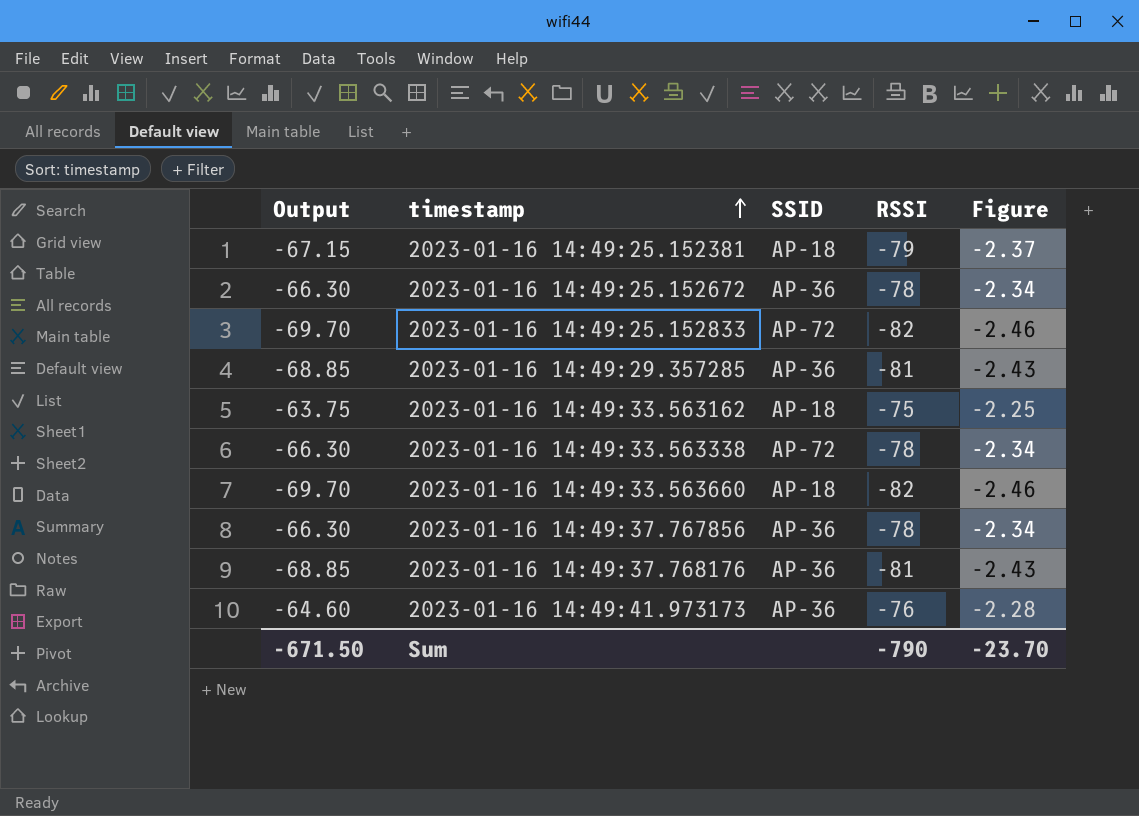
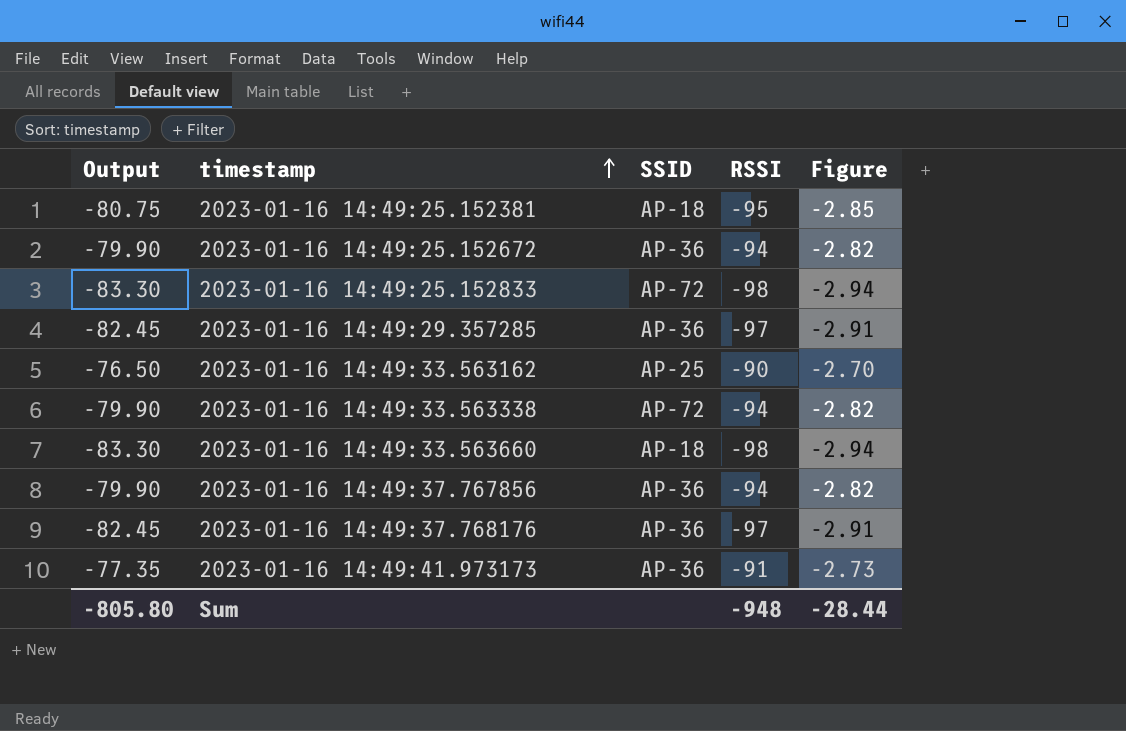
2023-01-16 14:49:25.152381 | Output: -67.15 -> -80.75
2023-01-16 14:49:25.152381 | RSSI: -79 -> -95
2023-01-16 14:49:25.152381 | Figure: -2.37 -> -2.85
2023-01-16 14:49:25.152672 | Output: -66.30 -> -79.90
2023-01-16 14:49:25.152672 | RSSI: -78 -> -94
2023-01-16 14:49:25.152672 | Figure: -2.34 -> -2.82
2023-01-16 14:49:25.152833 | Output: -69.70 -> -83.30
2023-01-16 14:49:25.152833 | RSSI: -82 -> -98
2023-01-16 14:49:25.152833 | Figure: -2.46 -> -2.94
2023-01-16 14:49:29.357285 | Output: -68.85 -> -82.45
2023-01-16 14:49:29.357285 | RSSI: -81 -> -97
2023-01-16 14:49:29.357285 | Figure: -2.43 -> -2.91
2023-01-16 14:49:33.563162 | Output: -63.75 -> -76.50
2023-01-16 14:49:33.563162 | SSID: AP-18 -> AP-25
2023-01-16 14:49:33.563162 | RSSI: -75 -> -90
2023-01-16 14:49:33.563162 | Figure: -2.25 -> -2.70
2023-01-16 14:49:33.563338 | Output: -66.30 -> -79.90
2023-01-16 14:49:33.563338 | RSSI: -78 -> -94
2023-01-16 14:49:33.563338 | Figure: -2.34 -> -2.82
2023-01-16 14:49:33.563660 | Output: -69.70 -> -83.30
2023-01-16 14:49:33.563660 | RSSI: -82 -> -98
2023-01-16 14:49:33.563660 | Figure: -2.46 -> -2.94
2023-01-16 14:49:37.767856 | Output: -66.30 -> -79.90
2023-01-16 14:49:37.767856 | RSSI: -78 -> -94
2023-01-16 14:49:37.767856 | Figure: -2.34 -> -2.82
2023-01-16 14:49:37.768176 | Output: -68.85 -> -82.45
2023-01-16 14:49:37.768176 | RSSI: -81 -> -97
2023-01-16 14:49:37.768176 | Figure: -2.43 -> -2.91
2023-01-16 14:49:41.973173 | Output: -64.60 -> -77.35
2023-01-16 14:49:41.973173 | RSSI: -76 -> -91
2023-01-16 14:49:41.973173 | Figure: -2.28 -> -2.73
Sum | Output: -671.50 -> -805.80
Sum | RSSI: -790 -> -948
Sum | Figure: -23.70 -> -28.44

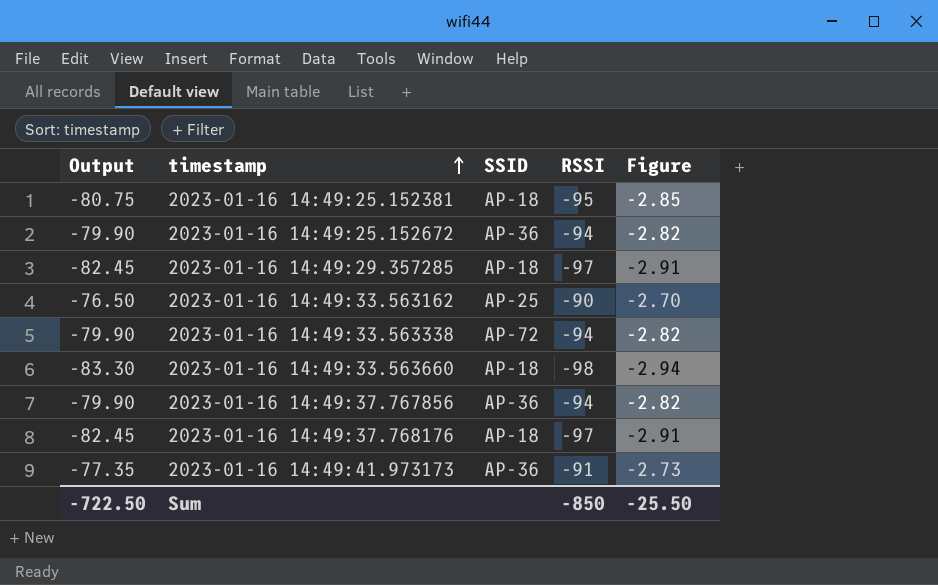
row 2023-01-16 14:49:25.152833: -83.30 | AP-72 | -98 | -2.94 -> none
2023-01-16 14:49:29.357285 | SSID: AP-36 -> AP-18
2023-01-16 14:49:37.768176 | SSID: AP-36 -> AP-18
Sum | Output: -805.80 -> -722.50
Sum | RSSI: -948 -> -850
Sum | Figure: -28.44 -> -25.50

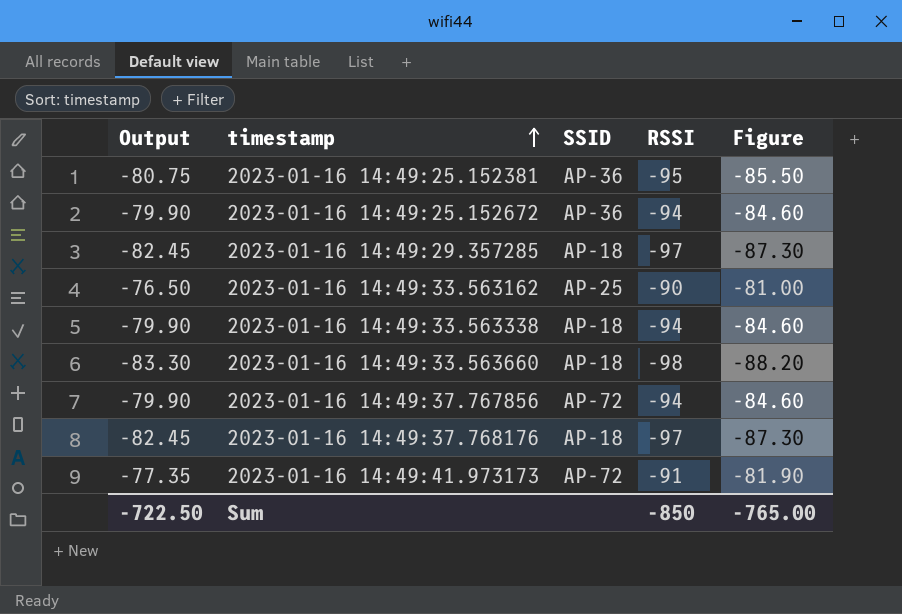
column Figure | formula: [RSSI] * 0.03 -> [RSSI] * 0.9
2023-01-16 14:49:25.152381 | SSID: AP-18 -> AP-36
2023-01-16 14:49:33.563338 | SSID: AP-72 -> AP-18
2023-01-16 14:49:37.767856 | SSID: AP-36 -> AP-72
2023-01-16 14:49:41.973173 | SSID: AP-36 -> AP-72
Sum | Figure: -25.50 -> -765.00

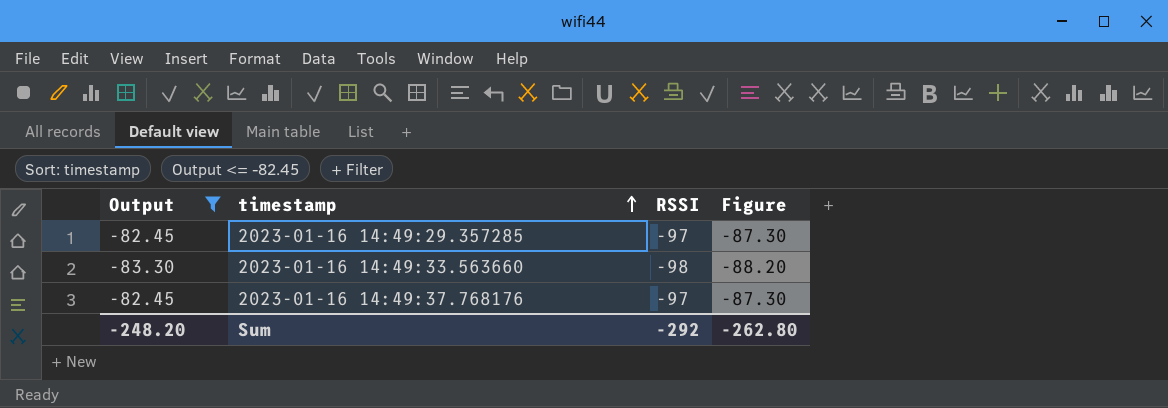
filter: none -> Output <= -82.45
column SSID | position: 3 -> none
Sum | Output: -722.50 -> -248.20
Sum | RSSI: -850 -> -292
Sum | Figure: -765.00 -> -262.80

